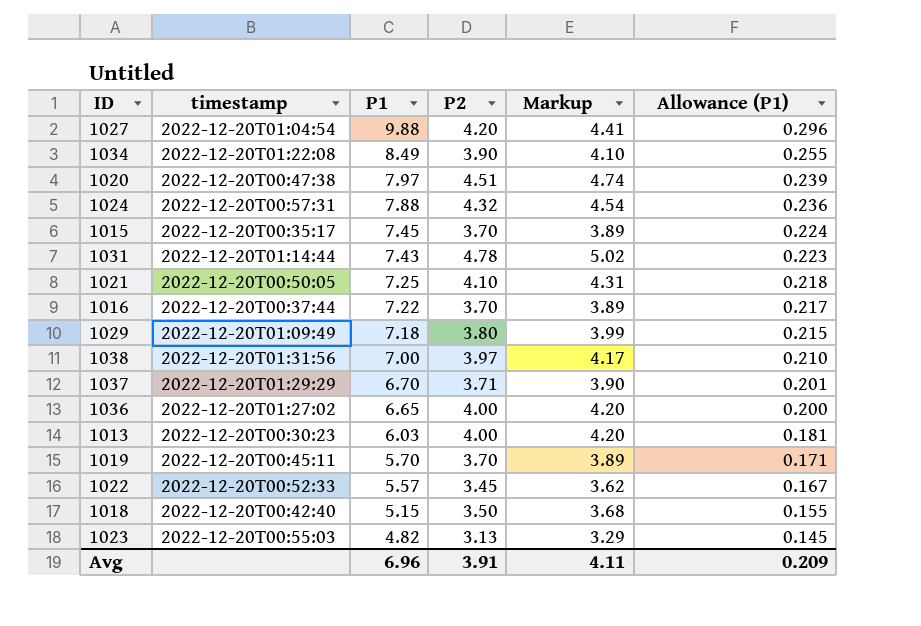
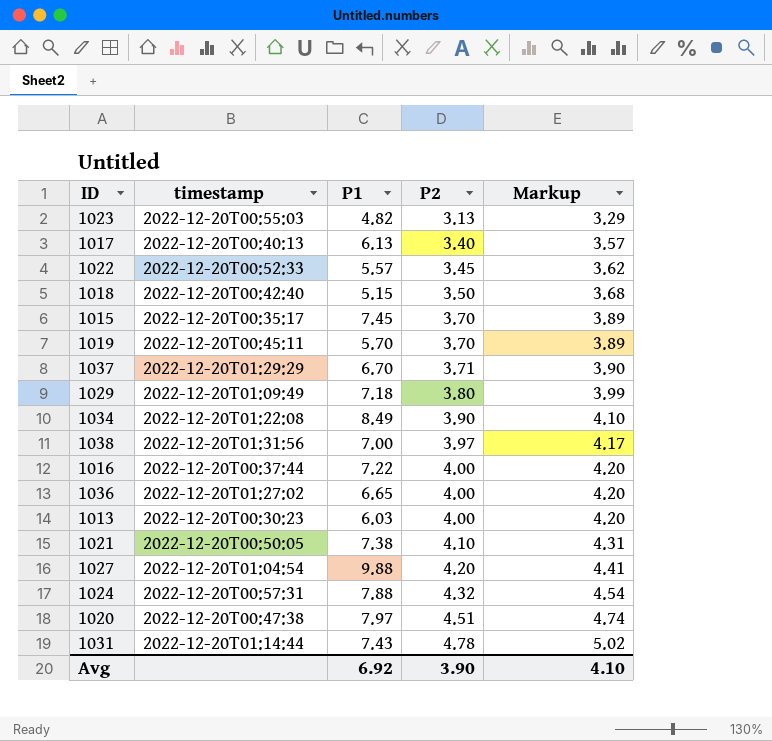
row order: P1 descending -> P2 ascending
column Allowance (P1) | formula: [P1] * 0.03 -> none
row 1017: none -> 2022-12-20T00:40:13 | 6.13 | 3.40 | 3.57
1016 | P2: 3.70 -> 4.00
1016 | Markup: 3.89 -> 4.20
1021 | P1: 7.25 -> 7.38
Avg | P1: 6.96 -> 6.92
Avg | P2: 3.91 -> 3.90
Avg | Markup: 4.11 -> 4.10

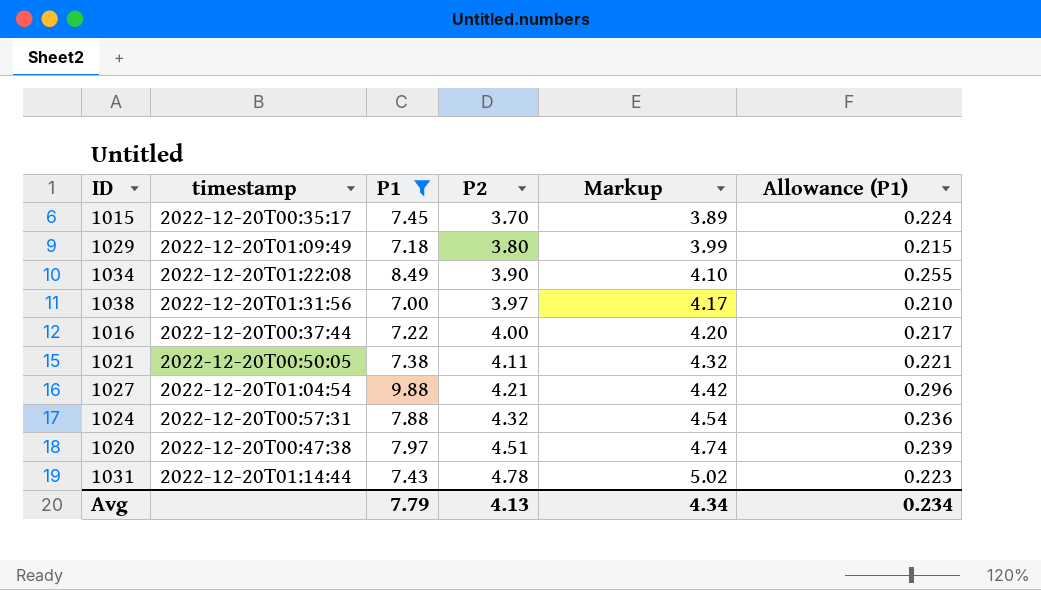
filter: none -> P1 >= 7.00
column Allowance (P1) | formula: none -> [P1] * 0.03
1021 | P2: 4.10 -> 4.11
1021 | Markup: 4.31 -> 4.32
1027 | P2: 4.20 -> 4.21
1027 | Markup: 4.41 -> 4.42
Avg | P1: 6.92 -> 7.79
Avg | P2: 3.90 -> 4.13
Avg | Markup: 4.10 -> 4.34

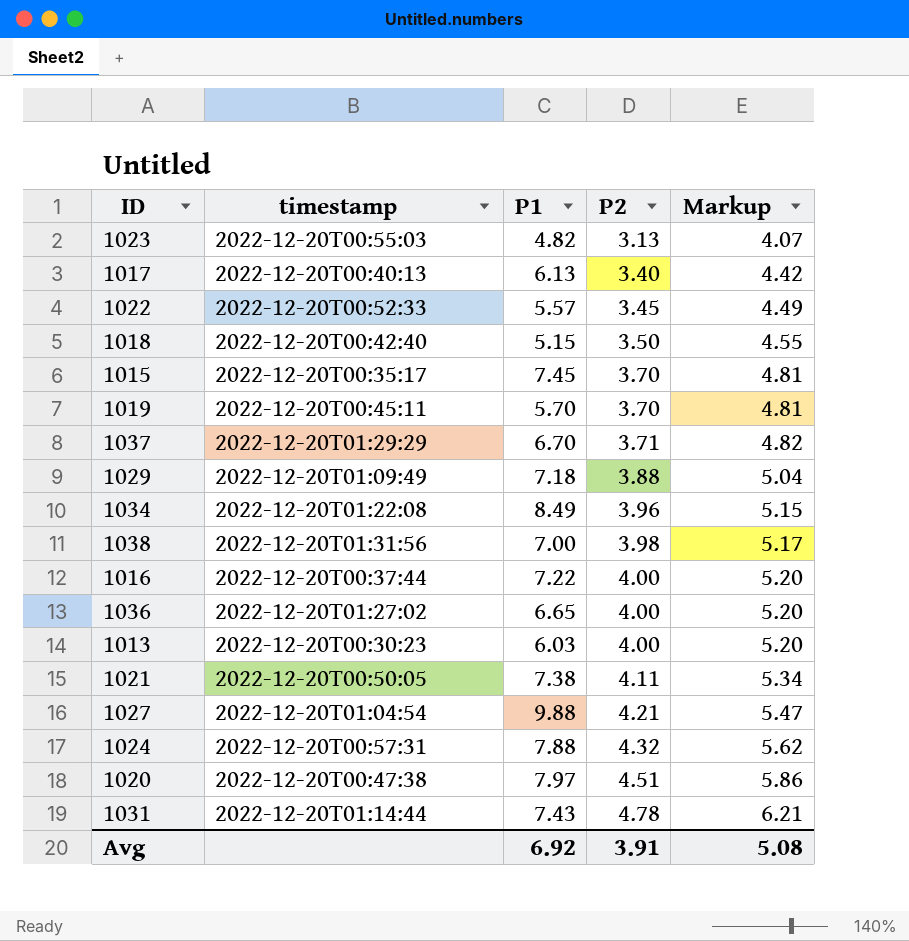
filter: P1 >= 7.00 -> none
column Allowance (P1) | formula: [P1] * 0.03 -> none
column Markup | formula: [P2] * 1.05 -> [P2] * 1.3
1029 | P2: 3.80 -> 3.88
1034 | P2: 3.90 -> 3.96
1038 | P2: 3.97 -> 3.98
Avg | P1: 7.79 -> 6.92
Avg | P2: 4.13 -> 3.91
Avg | Markup: 4.34 -> 5.08

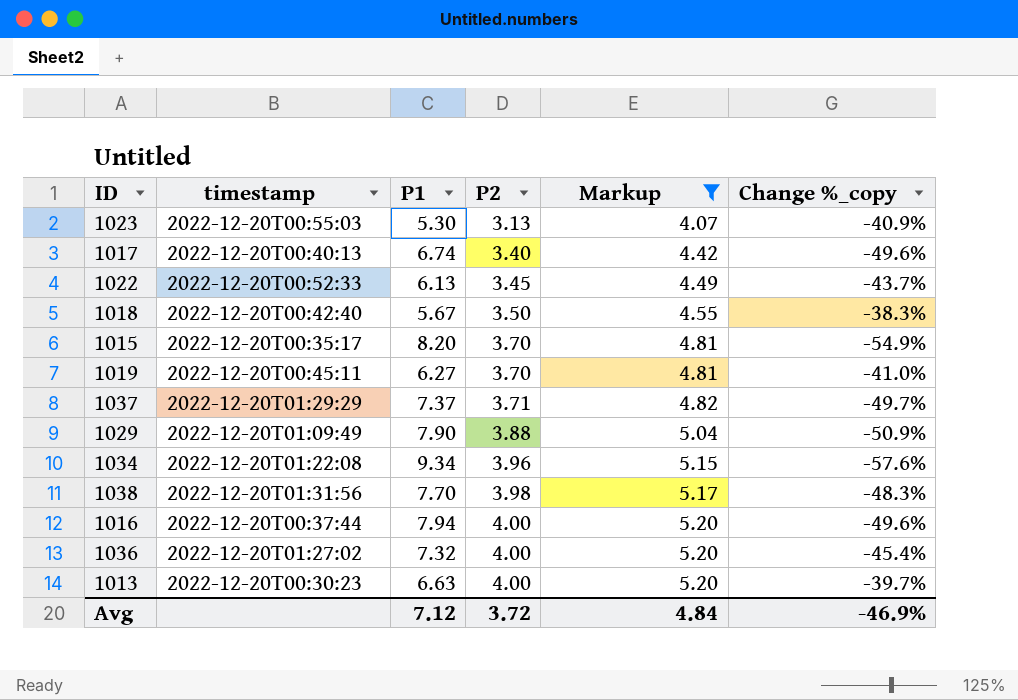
filter: none -> Markup <= 5.20
column Change %_copy | formula: none -> ([P2] - [P1]) / [P1]
1023 | P1: 4.82 -> 5.30
1017 | P1: 6.13 -> 6.74
1022 | P1: 5.57 -> 6.13
1018 | P1: 5.15 -> 5.67
1015 | P1: 7.45 -> 8.20
1019 | P1: 5.70 -> 6.27
1037 | P1: 6.70 -> 7.37
1029 | P1: 7.18 -> 7.90
1034 | P1: 8.49 -> 9.34
1038 | P1: 7.00 -> 7.70
1016 | P1: 7.22 -> 7.94
1036 | P1: 6.65 -> 7.32
1013 | P1: 6.03 -> 6.63
Avg | P1: 6.92 -> 7.12
Avg | P2: 3.91 -> 3.72
Avg | Markup: 5.08 -> 4.84

